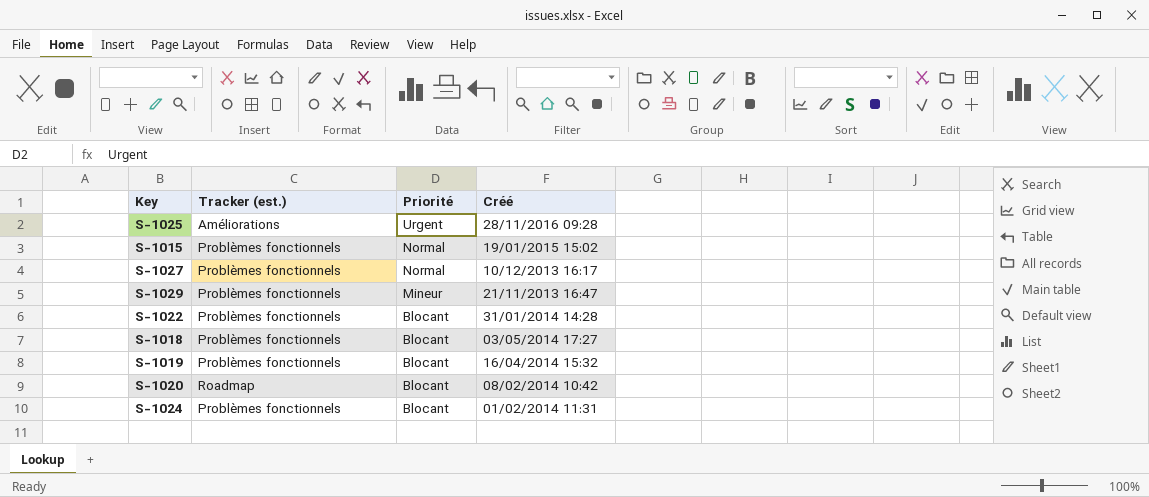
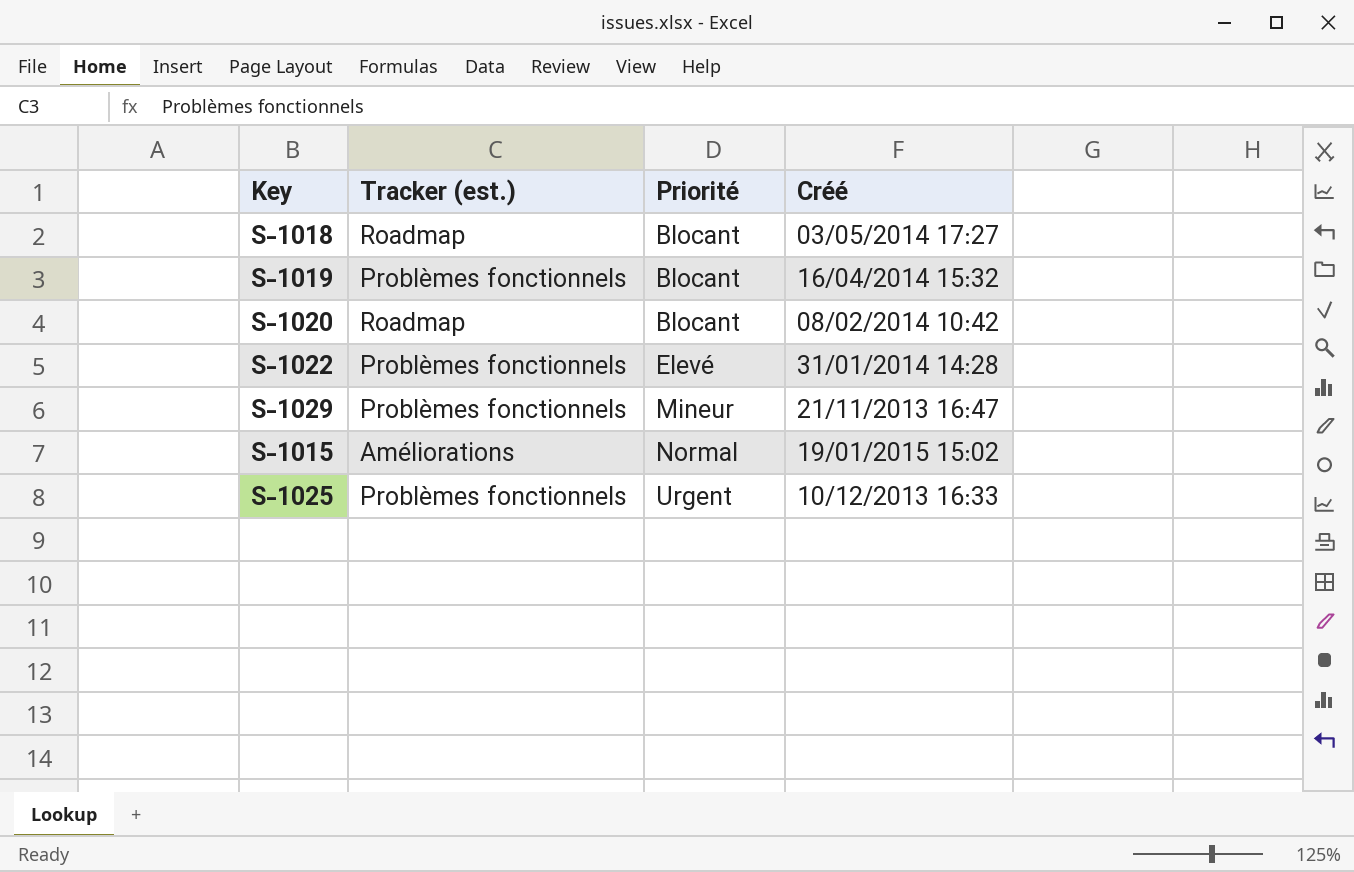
row order: Priorité descending -> Priorité ascending
row S-1027: Problèmes fonctionnels | Normal | 10/12/2013 16:17 -> none
row S-1024: Problèmes fonctionnels | Blocant | 01/02/2014 11:31 -> none
S-1018 | Tracker (est.): Problèmes fonctionnels -> Roadmap
S-1022 | Priorité: Blocant -> Elevé
S-1015 | Tracker (est.): Problèmes fonctionnels -> Améliorations
S-1025 | Tracker (est.): Améliorations -> Problèmes fonctionnels
S-1025 | Créé: 28/11/2016 09:28 -> 10/12/2013 16:33

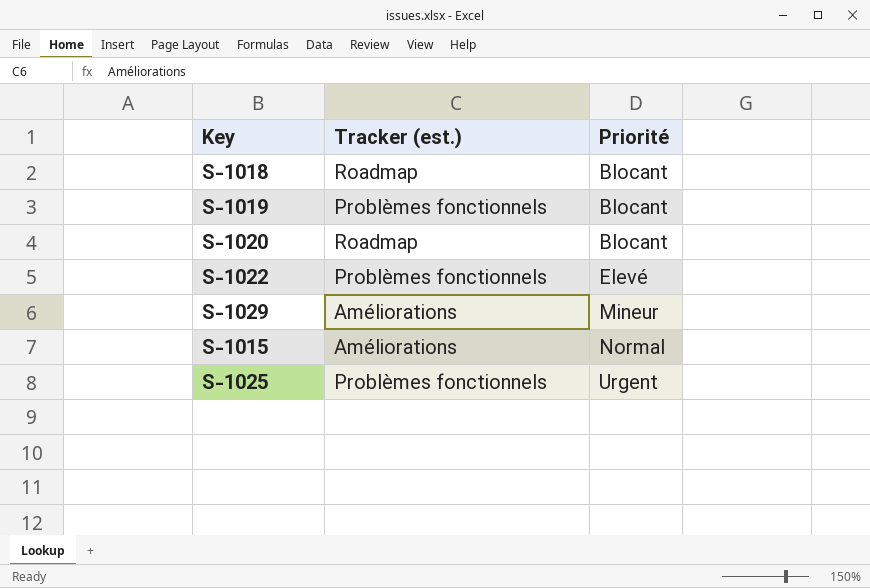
column Créé | position: 4 -> none
S-1029 | Tracker (est.): Problèmes fonctionnels -> Améliorations

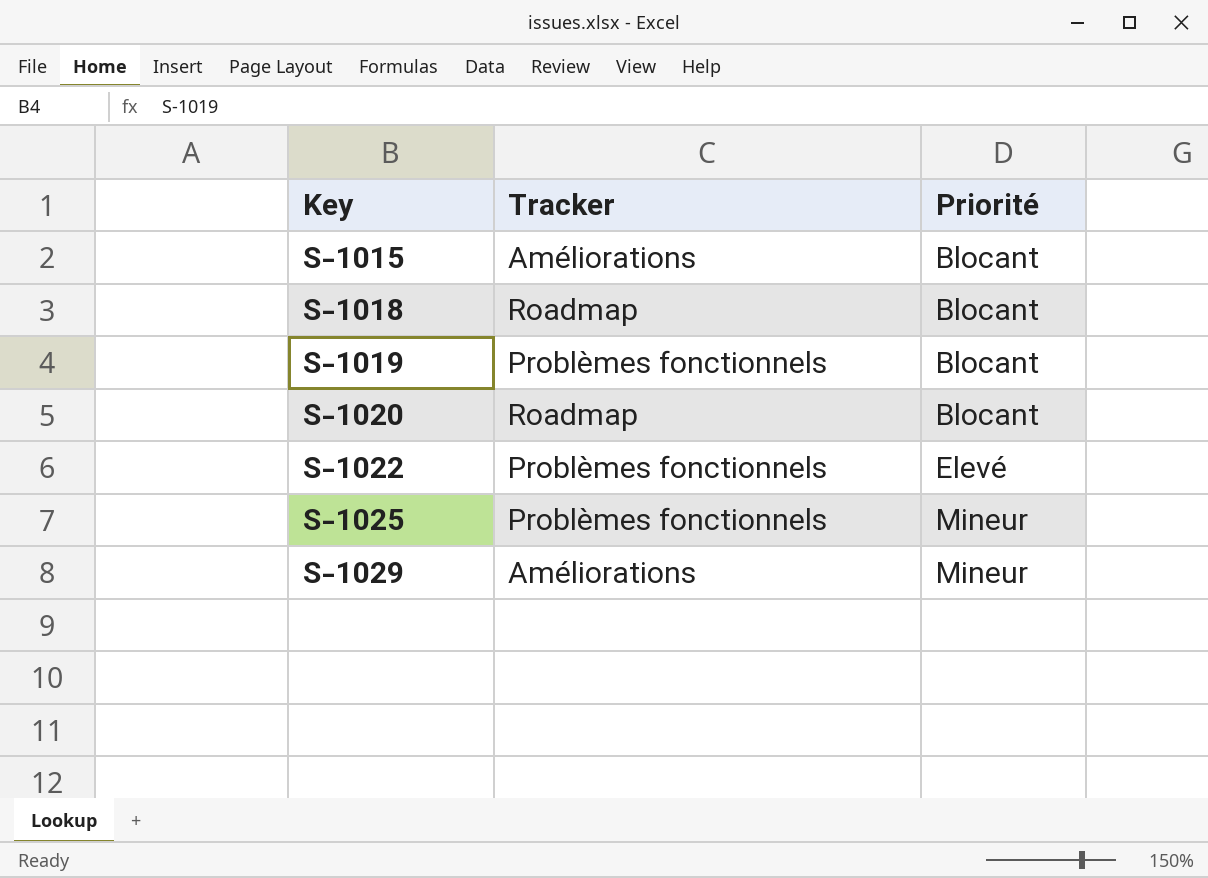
row order: Priorité ascending -> Key ascending
column name: Tracker (est.) -> Tracker
S-1015 | Priorité: Normal -> Blocant
S-1025 | Priorité: Urgent -> Mineur

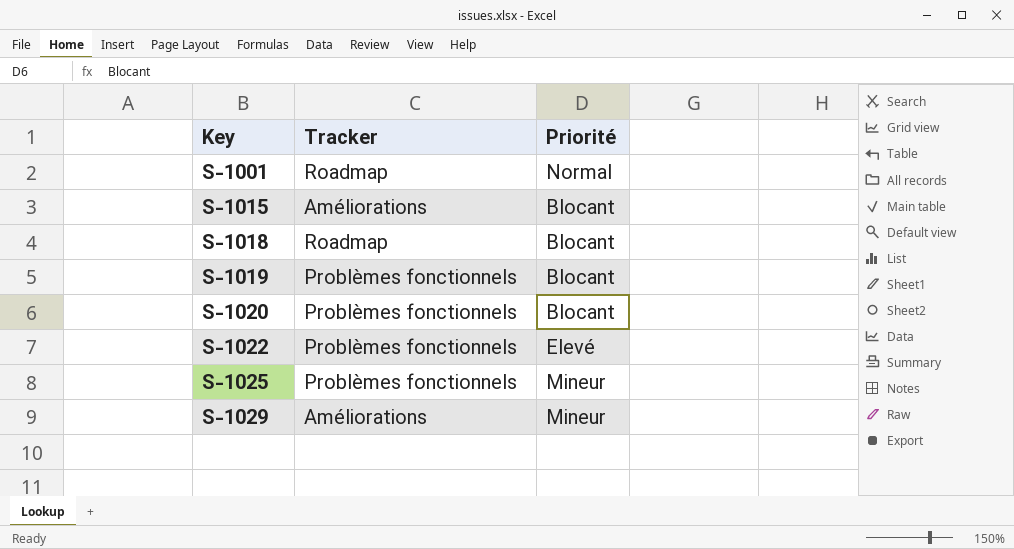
row S-1001: none -> Roadmap | Normal
S-1020 | Tracker: Roadmap -> Problèmes fonctionnels

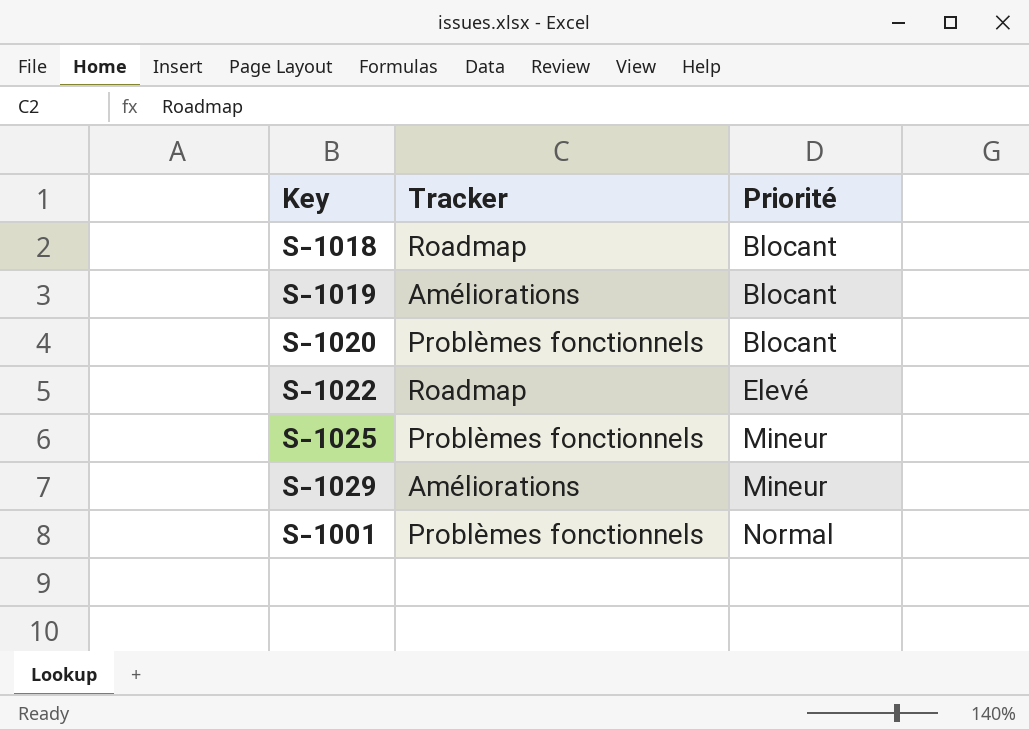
row order: Key ascending -> Priorité ascending
row S-1015: Améliorations | Blocant -> none
S-1019 | Tracker: Problèmes fonctionnels -> Améliorations
S-1022 | Tracker: Problèmes fonctionnels -> Roadmap
S-1001 | Tracker: Roadmap -> Problèmes fonctionnels

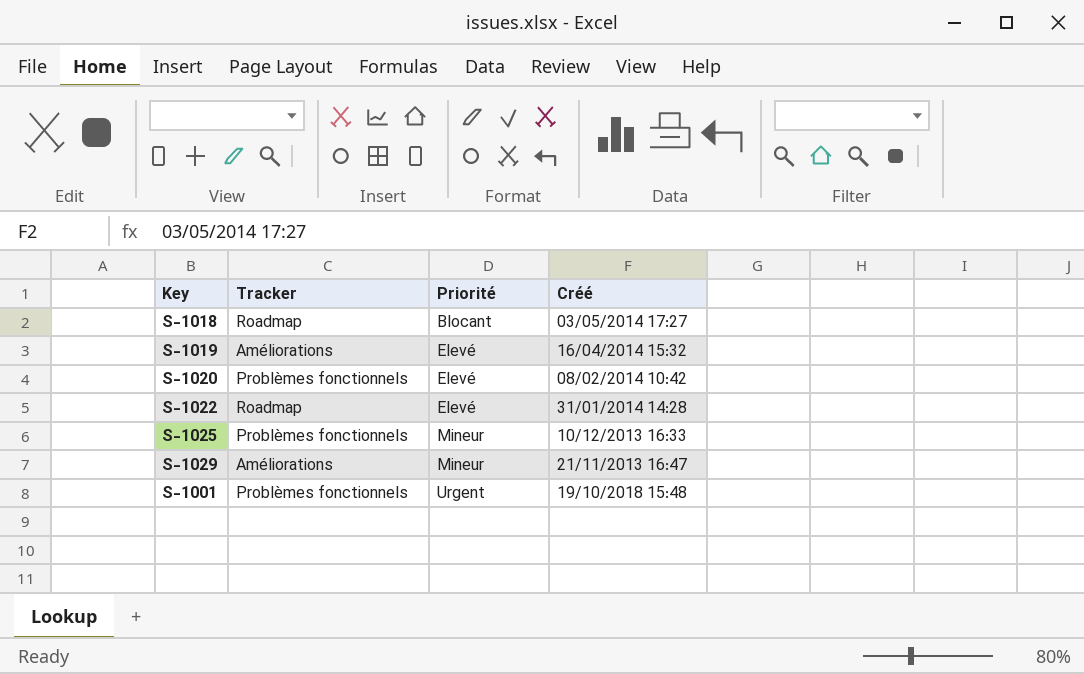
column Créé | position: none -> 4
S-1019 | Priorité: Blocant -> Elevé
S-1020 | Priorité: Blocant -> Elevé
S-1001 | Priorité: Normal -> Urgent

